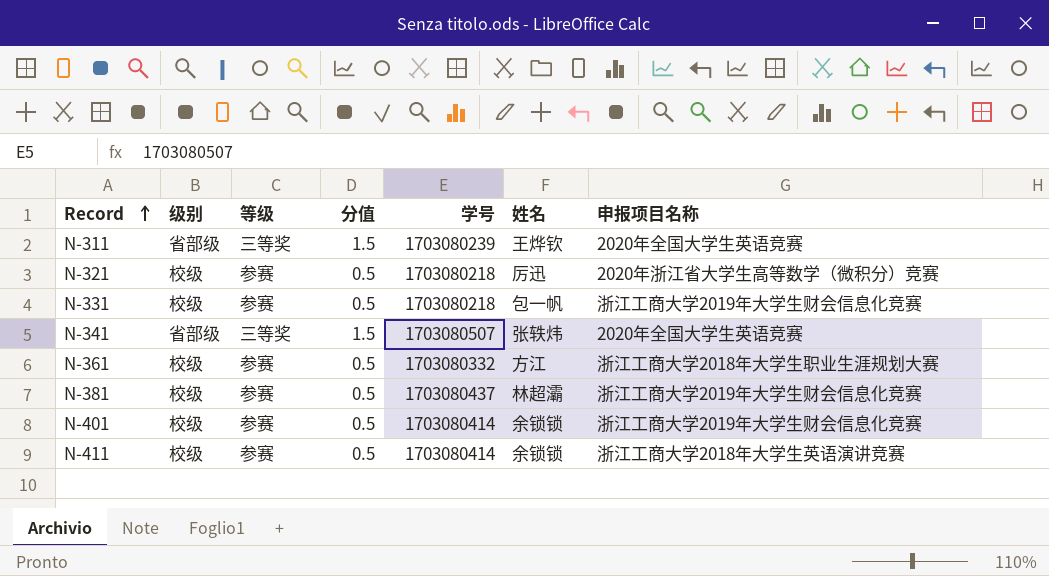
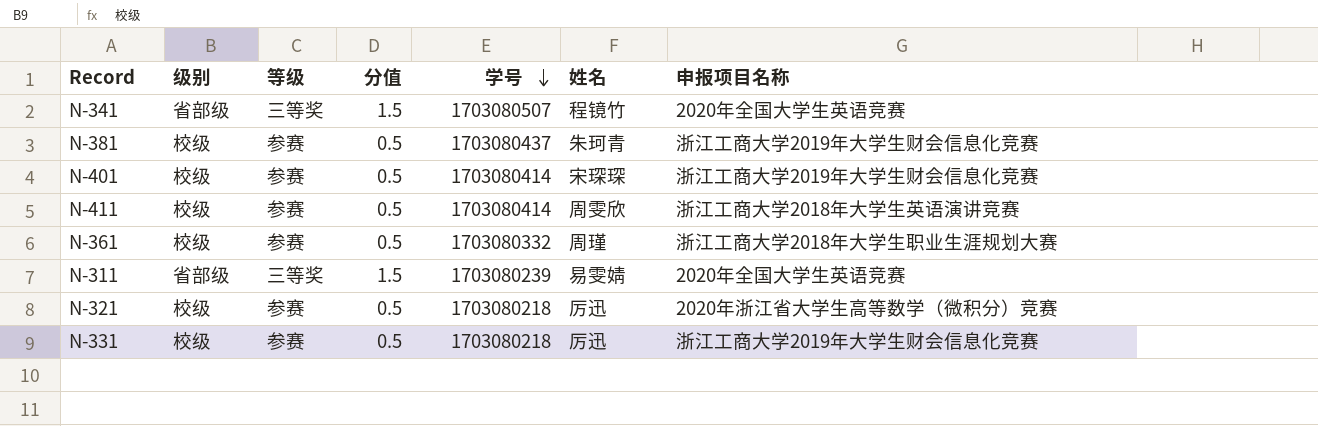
row order: Record ascending -> 学号 descending
N-341 | 姓名: 张轶炜 -> 程镜竹
N-381 | 姓名: 林超灞 -> 朱珂青
N-401 | 姓名: 余锁锁 -> 宋琛琛
N-411 | 姓名: 余锁锁 -> 周雯欣
N-361 | 姓名: 方江 -> 周瑾
N-311 | 姓名: 王烨钦 -> 易雯婧
N-331 | 姓名: 包一帆 -> 厉迅

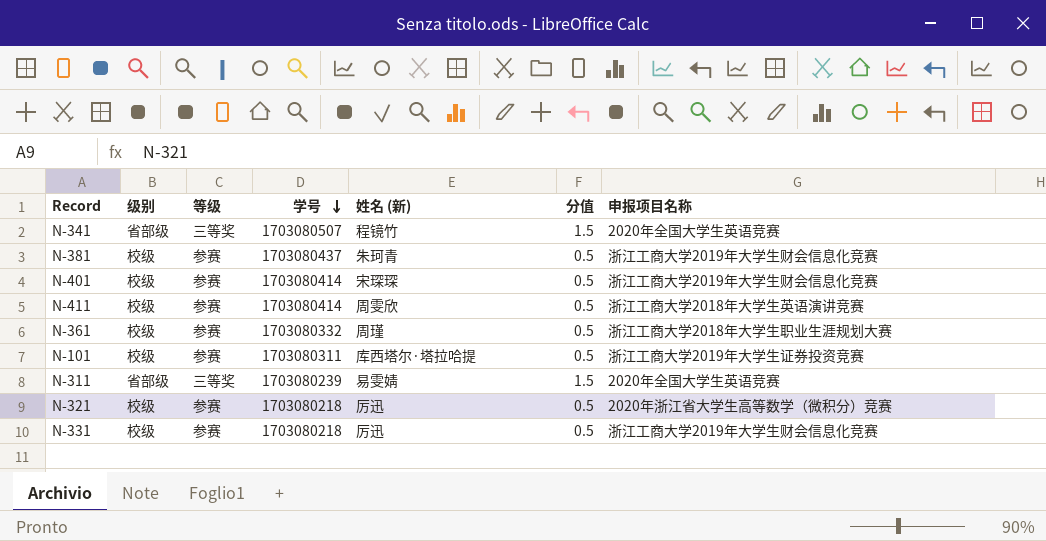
column name: 姓名 -> 姓名 (新)
column 分值 | position: 4 -> 6
row N-101: none -> 校级 | 参赛 | 1703080311 | 库西塔尔·塔拉哈提 | 0.5 | 浙江工商大学2019年大学生证券投资竞赛

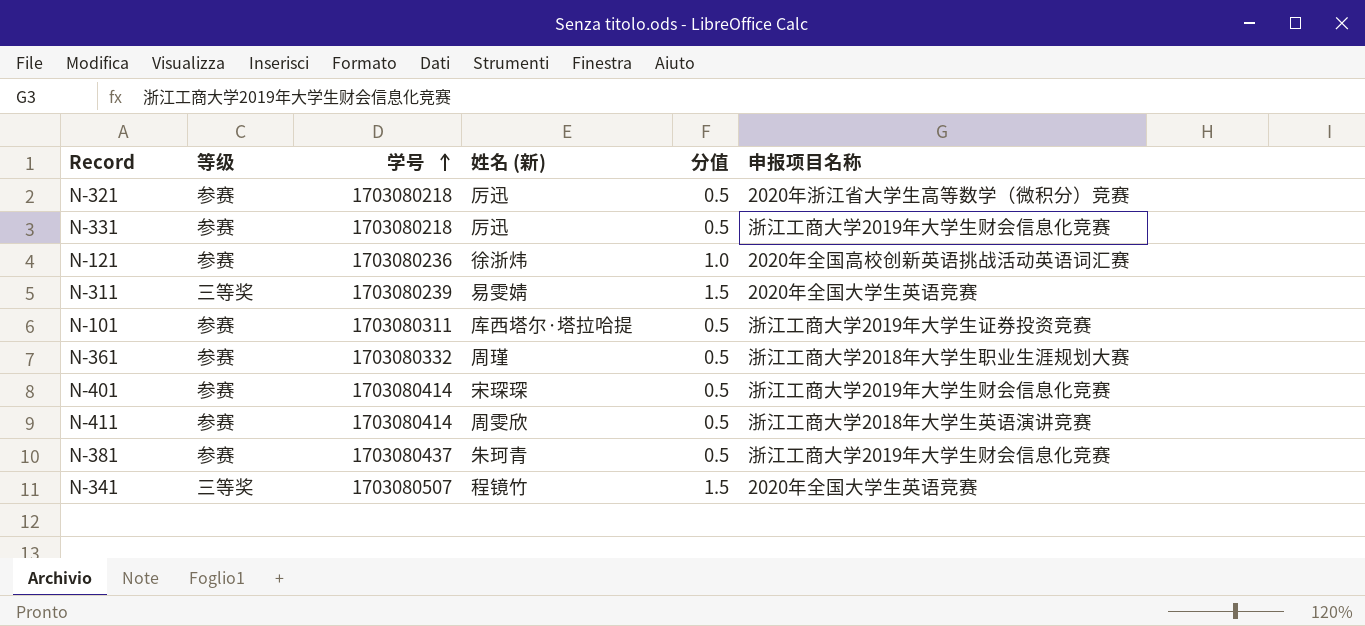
row order: 学号 descending -> 学号 ascending
column 级别 | position: 2 -> none
row N-121: none -> 参赛 | 1703080236 | 徐浙炜 | 1.0 | 2020年全国高校创新英语挑战活动英语词汇赛

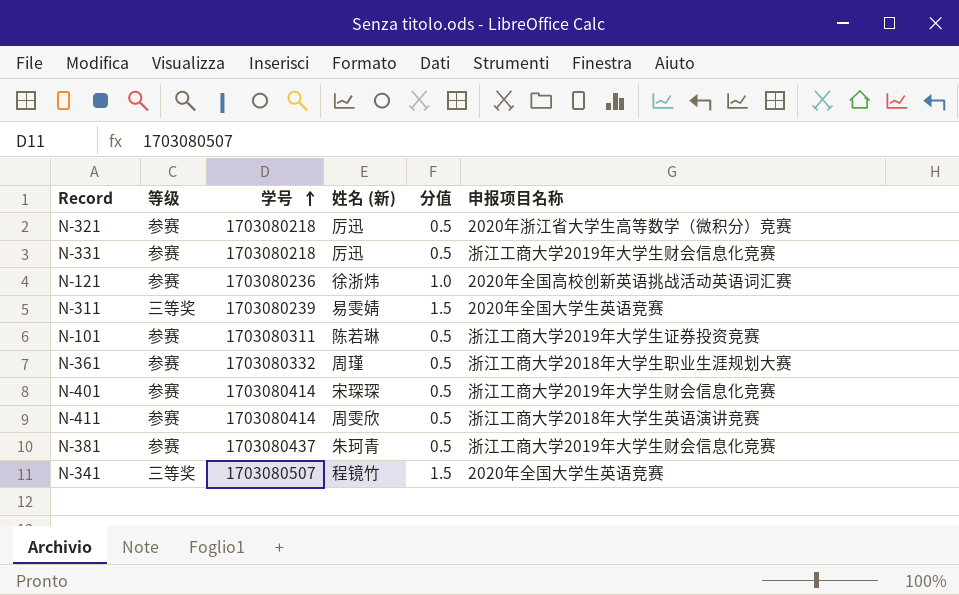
N-101 | 姓名 (新): 库西塔尔·塔拉哈提 -> 陈若琳

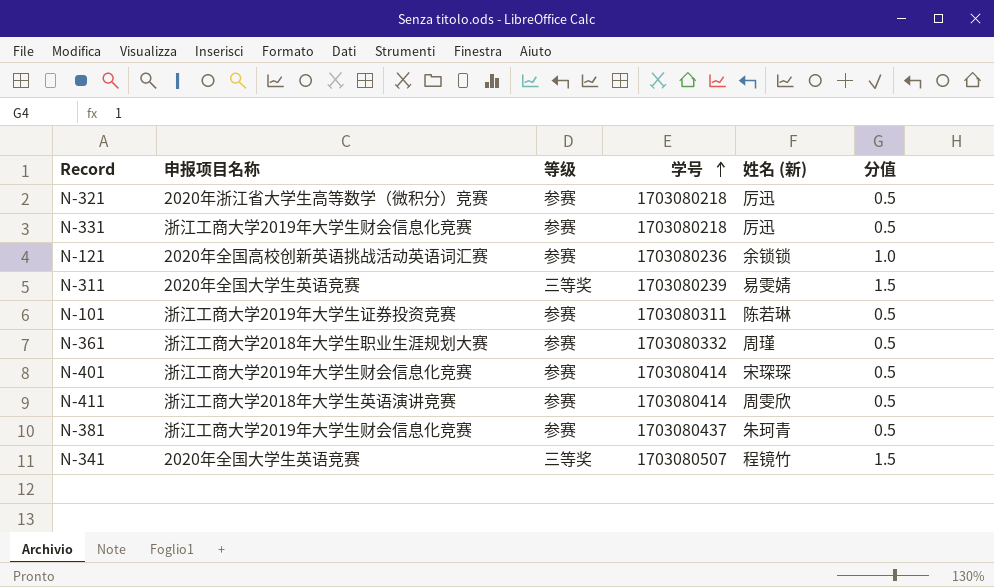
column 申报项目名称 | position: 6 -> 2
N-121 | 姓名 (新): 徐浙炜 -> 余锁锁

